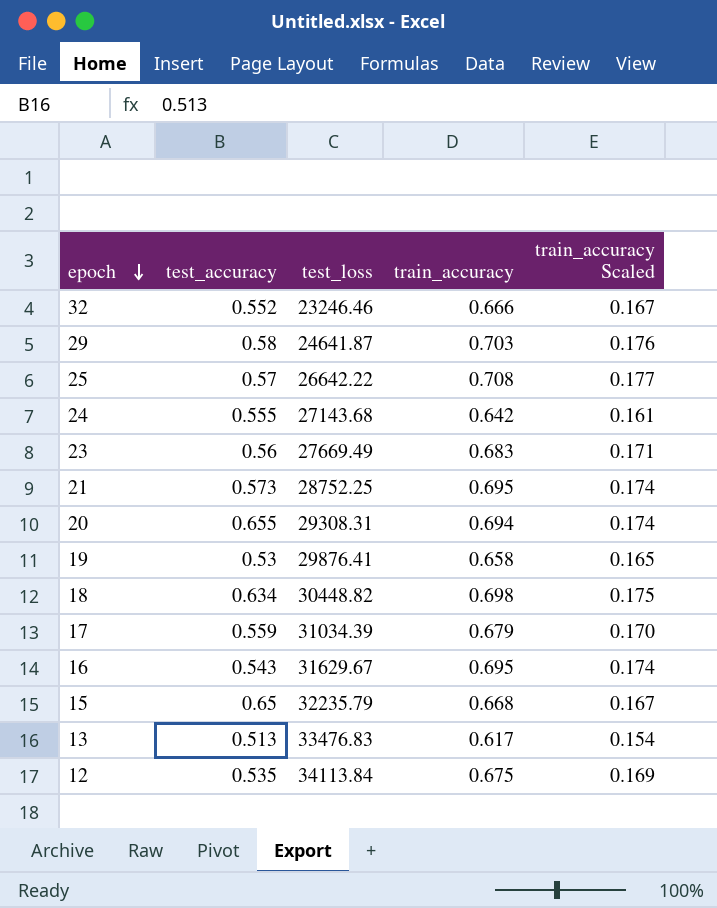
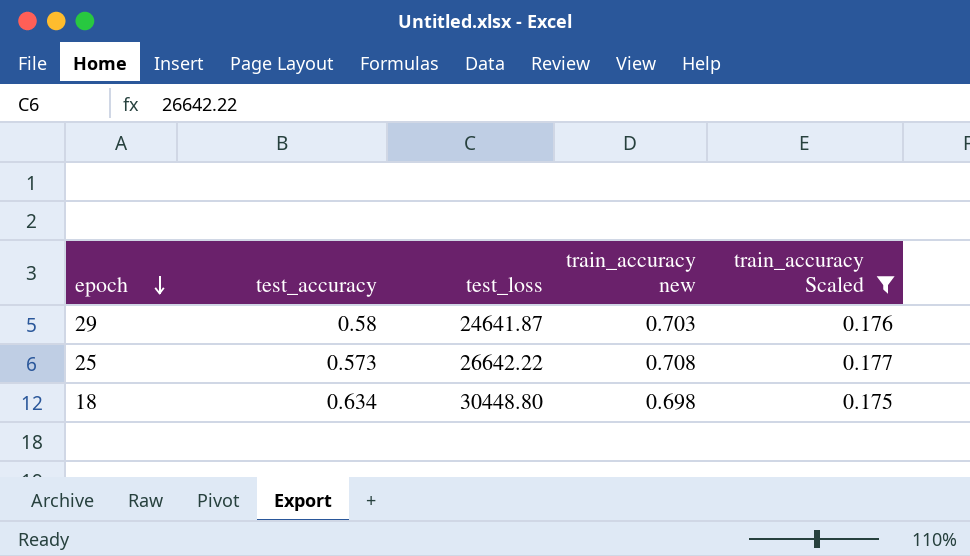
filter: none -> train_accuracy Scaled >= 0.175
column name: train_accuracy -> train_accuracy new
25 | test_accuracy: 0.57 -> 0.573
18 | test_loss: 30448.82 -> 30448.80

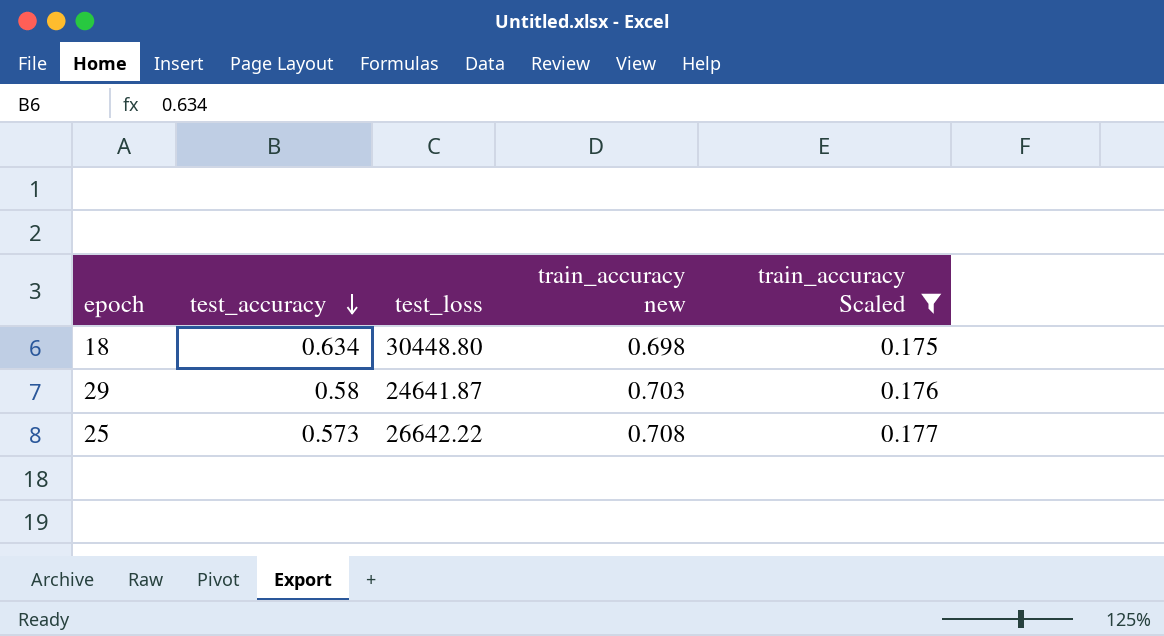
row order: epoch descending -> test_accuracy descending

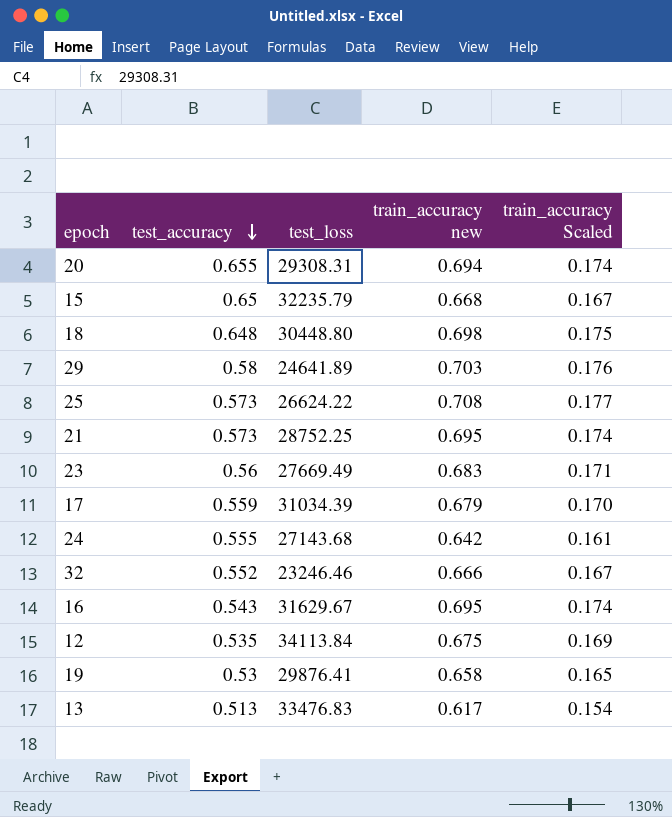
filter: train_accuracy Scaled >= 0.175 -> none
18 | test_accuracy: 0.634 -> 0.648
29 | test_loss: 24641.87 -> 24641.89
25 | test_loss: 26642.22 -> 26624.22

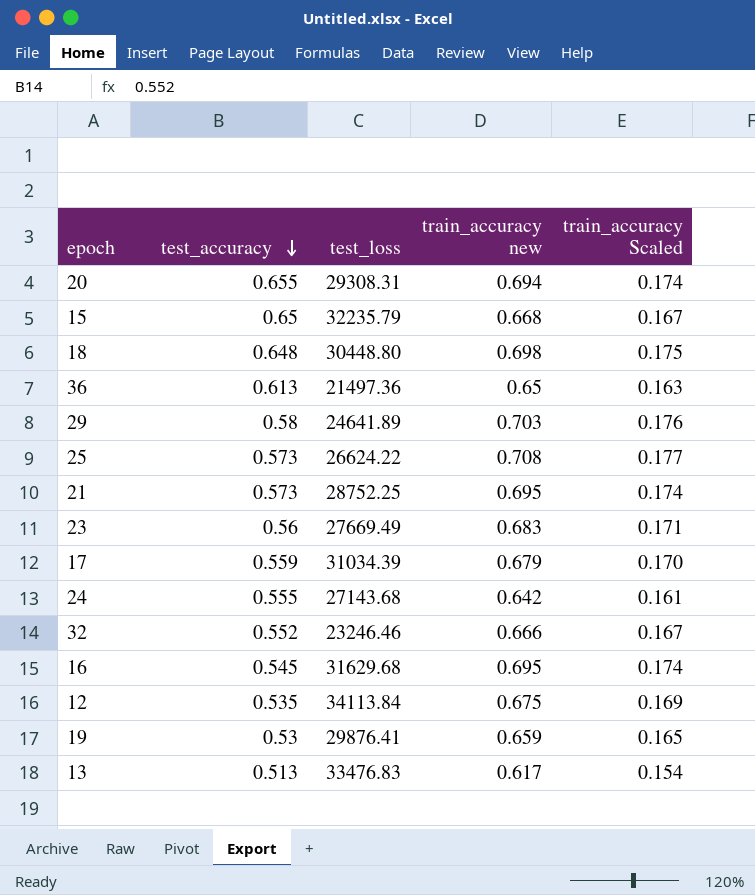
row 36: none -> 0.613 | 21497.36 | 0.65 | 0.163
16 | test_accuracy: 0.543 -> 0.545
16 | test_loss: 31629.67 -> 31629.68
19 | train_accuracy new: 0.658 -> 0.659

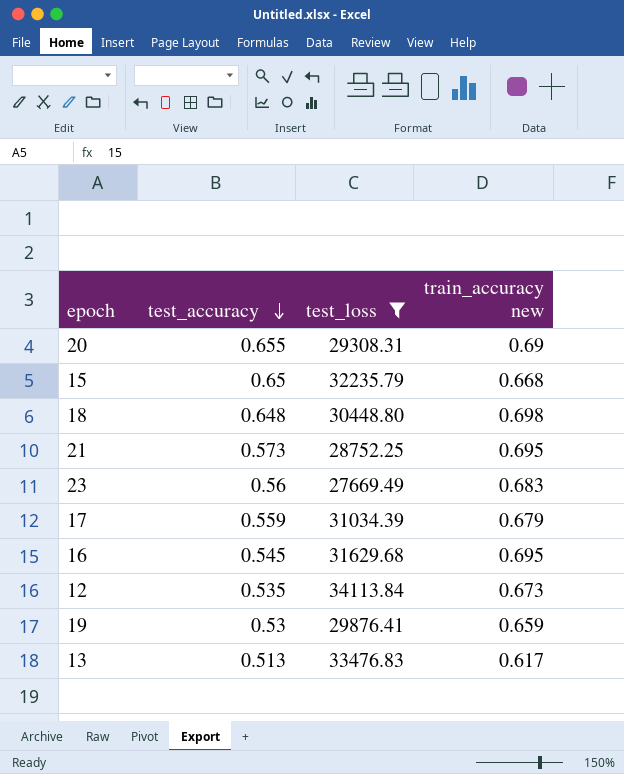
filter: none -> test_loss >= 27669.49
column train_accuracy Scaled | formula: [train_accuracy new] * 0.25 -> none
20 | train_accuracy new: 0.694 -> 0.69
12 | train_accuracy new: 0.675 -> 0.673

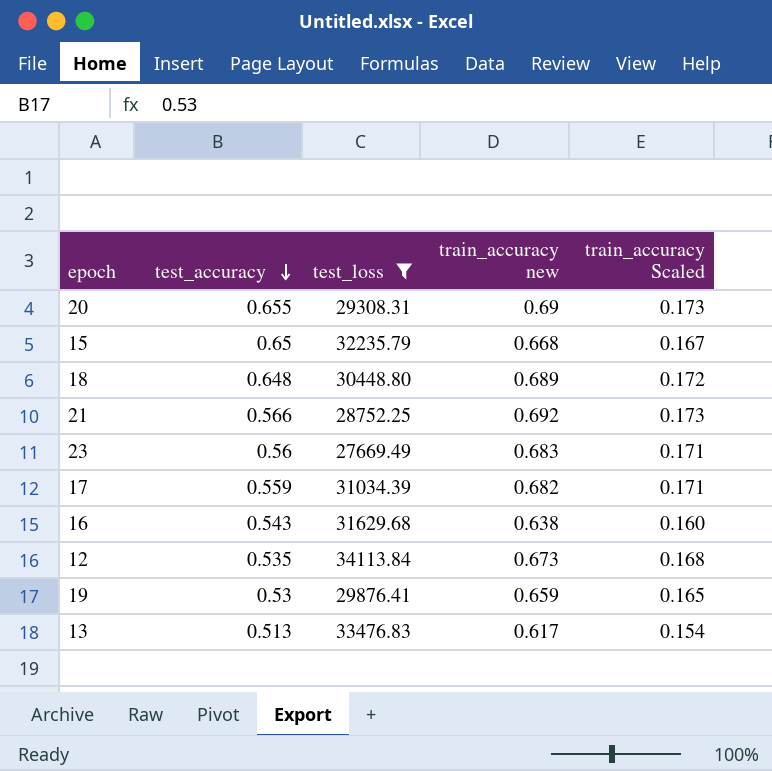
column train_accuracy Scaled | formula: none -> [train_accuracy new] * 0.25
18 | train_accuracy new: 0.698 -> 0.689
21 | test_accuracy: 0.573 -> 0.566
21 | train_accuracy new: 0.695 -> 0.692
17 | train_accuracy new: 0.679 -> 0.682
16 | test_accuracy: 0.545 -> 0.543
16 | train_accuracy new: 0.695 -> 0.638

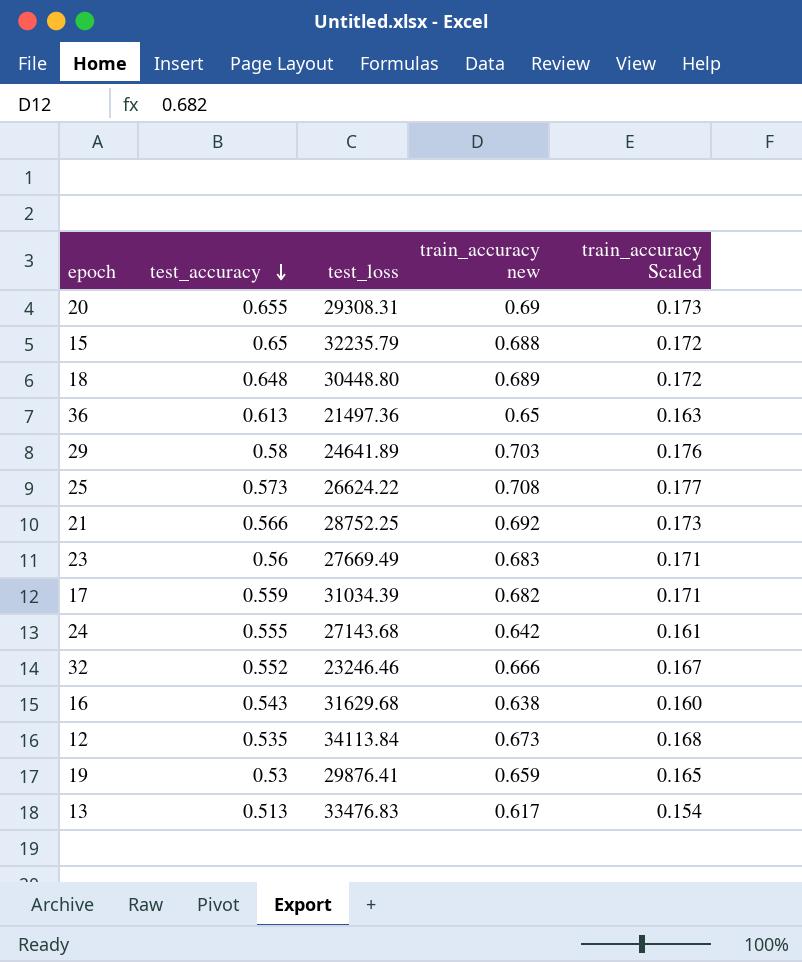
filter: test_loss >= 27669.49 -> none
15 | train_accuracy new: 0.668 -> 0.688
15 | train_accuracy Scaled: 0.167 -> 0.172

